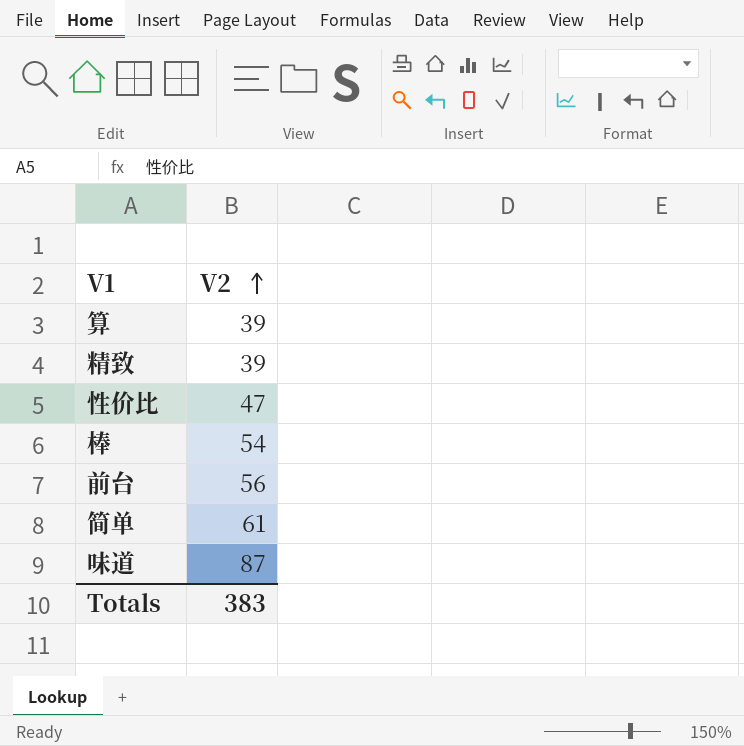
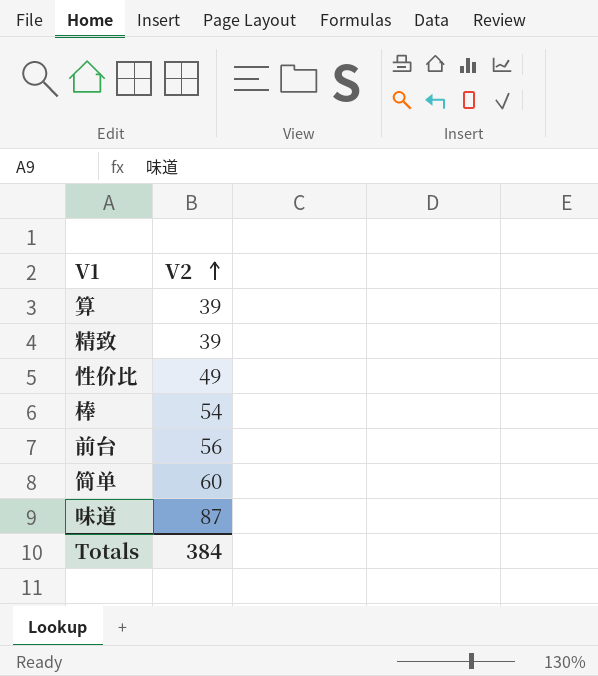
性价比 | V2: 47 -> 49
简单 | V2: 61 -> 60
Totals | V2: 383 -> 384

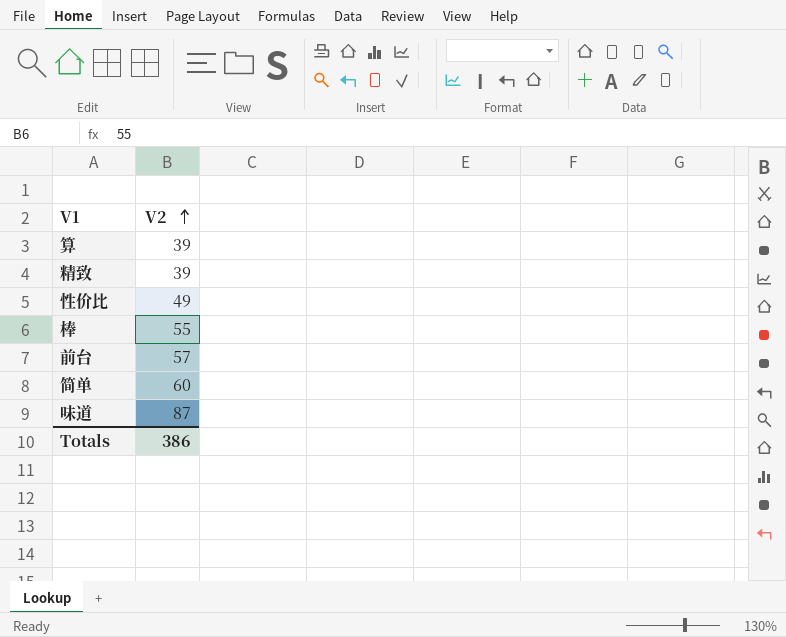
棒 | V2: 54 -> 55
前台 | V2: 56 -> 57
Totals | V2: 384 -> 386

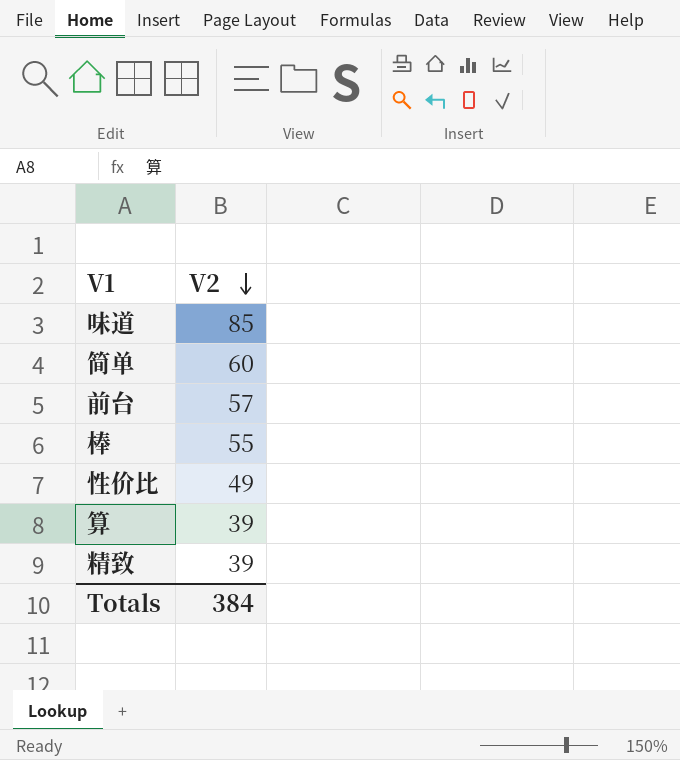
row order: V2 ascending -> V2 descending
味道 | V2: 87 -> 85
Totals | V2: 386 -> 384

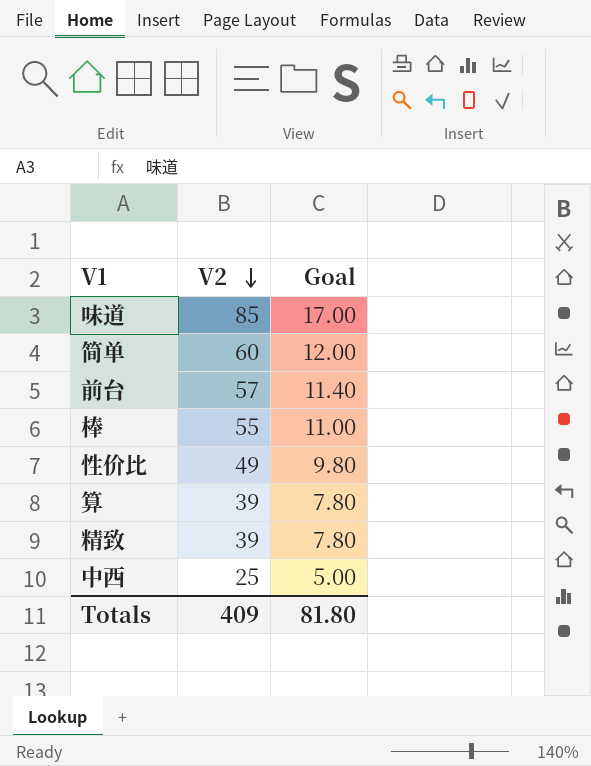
column Goal | formula: none -> [V2] * 0.2
row 中西: none -> 25 | 5.00
Totals | V2: 384 -> 409

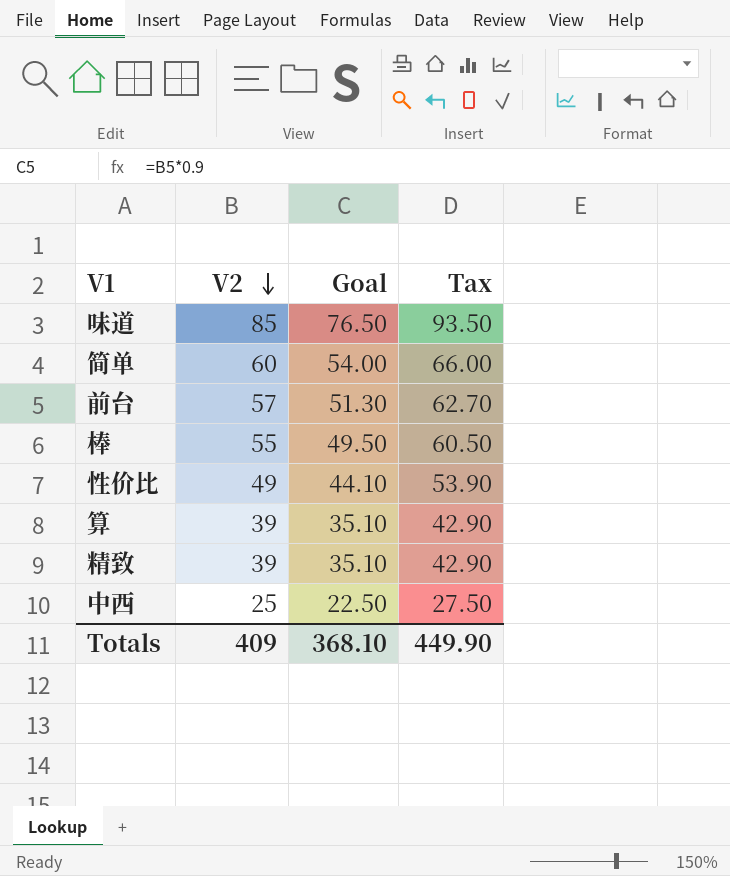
column Goal | formula: [V2] * 0.2 -> [V2] * 0.9
column Tax | formula: none -> [V2] * 1.1
Totals | Goal: 81.80 -> 368.10

